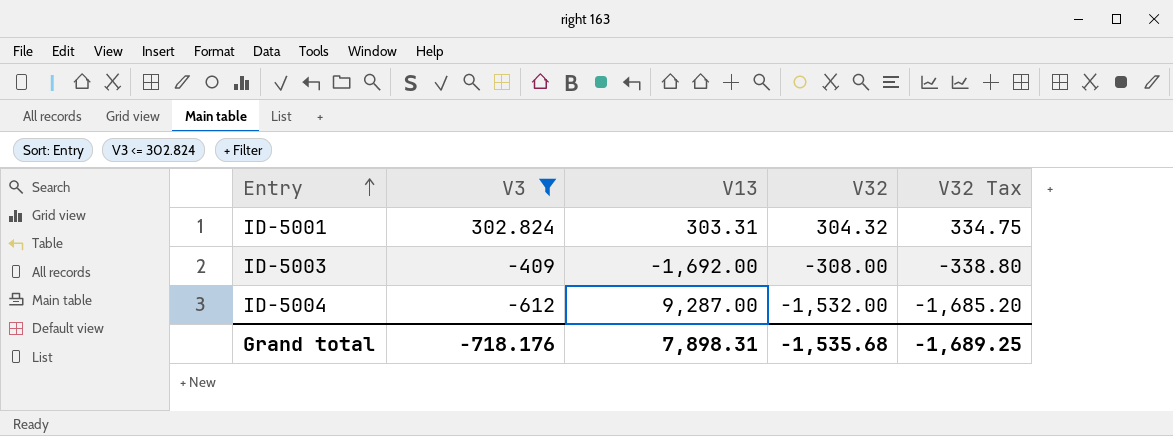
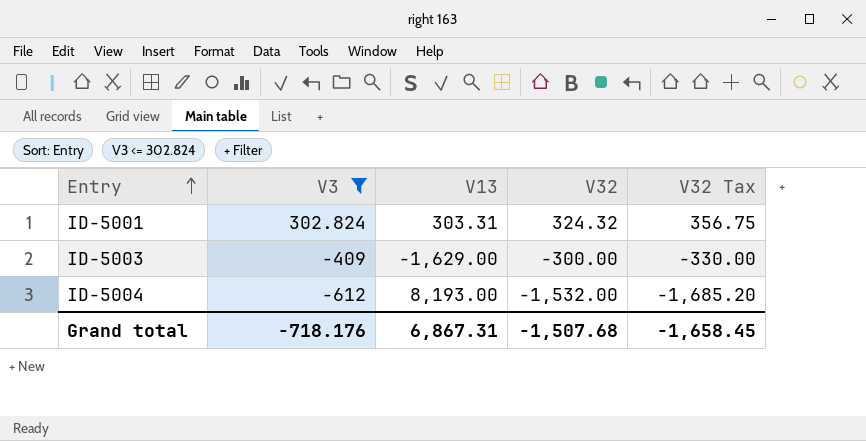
ID-5001 | V32: 304.32 -> 324.32
ID-5001 | V32 Tax: 334.75 -> 356.75
ID-5003 | V13: -1,692.00 -> -1,629.00
ID-5003 | V32: -308.00 -> -300.00
ID-5003 | V32 Tax: -338.80 -> -330.00
ID-5004 | V13: 9,287.00 -> 8,193.00
Grand total | V13: 7,898.31 -> 6,867.31
Grand total | V32: -1,535.68 -> -1,507.68
Grand total | V32 Tax: -1,689.25 -> -1,658.45

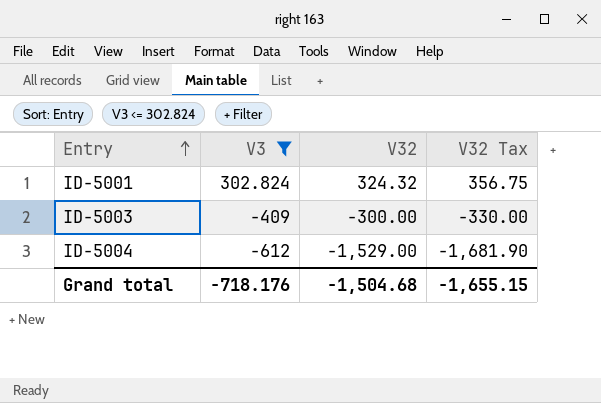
column V13 | position: 3 -> none
ID-5004 | V32: -1,532.00 -> -1,529.00
ID-5004 | V32 Tax: -1,685.20 -> -1,681.90
Grand total | V32: -1,507.68 -> -1,504.68
Grand total | V32 Tax: -1,658.45 -> -1,655.15

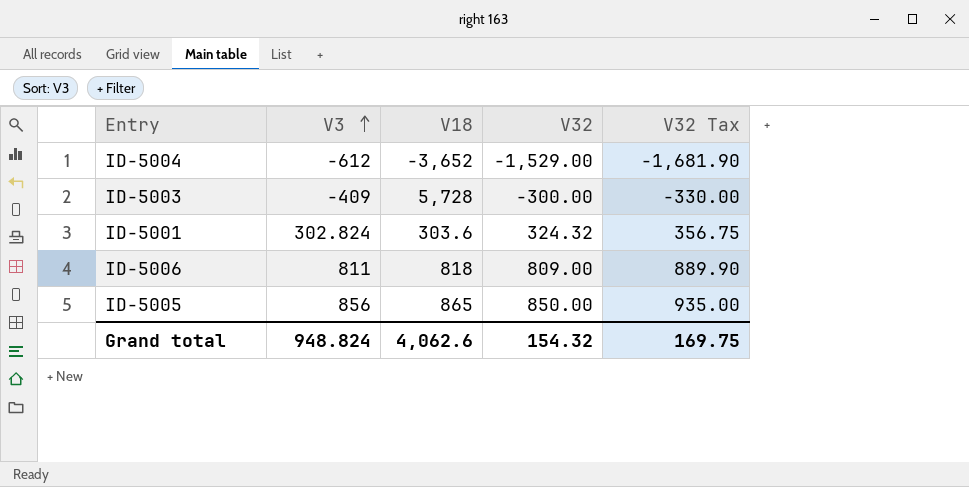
filter: V3 <= 302.824 -> none
row order: Entry ascending -> V3 ascending
column V18 | position: none -> 3
Grand total | V3: -718.176 -> 948.824
Grand total | V32: -1,504.68 -> 154.32
Grand total | V32 Tax: -1,655.15 -> 169.75

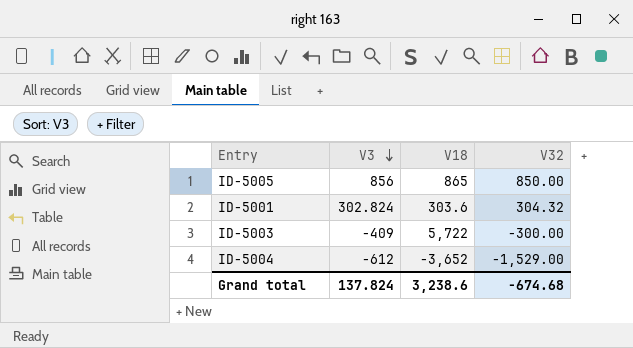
row order: V3 ascending -> V3 descending
column V32 Tax | formula: [V32] * 1.1 -> none
row ID-5006: 811 | 818 | 809.00 | 889.90 -> none
ID-5001 | V32: 324.32 -> 304.32
ID-5003 | V18: 5,728 -> 5,722
Grand total | V3: 948.824 -> 137.824
Grand total | V18: 4,062.6 -> 3,238.6
Grand total | V32: 154.32 -> -674.68

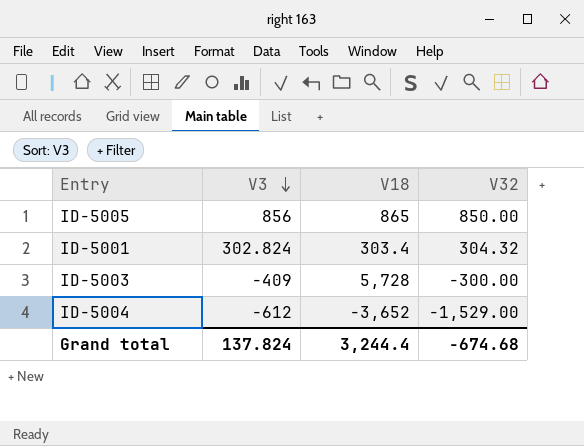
ID-5001 | V18: 303.6 -> 303.4
ID-5003 | V18: 5,722 -> 5,728
Grand total | V18: 3,238.6 -> 3,244.4

